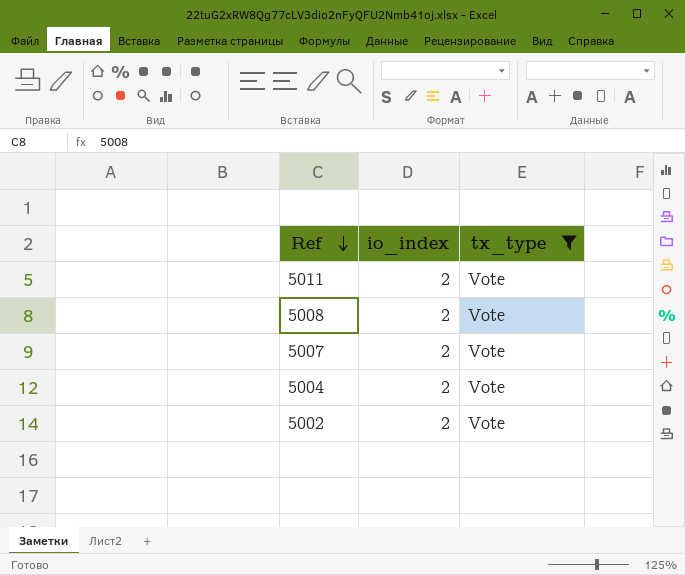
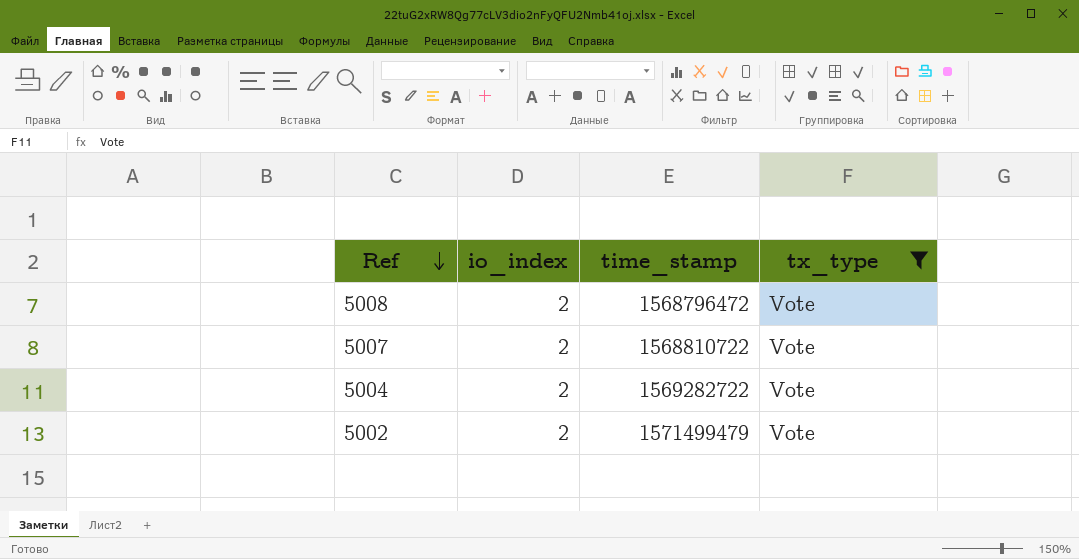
column time_stamp | position: none -> 3
row 5011: 2 | Vote -> none

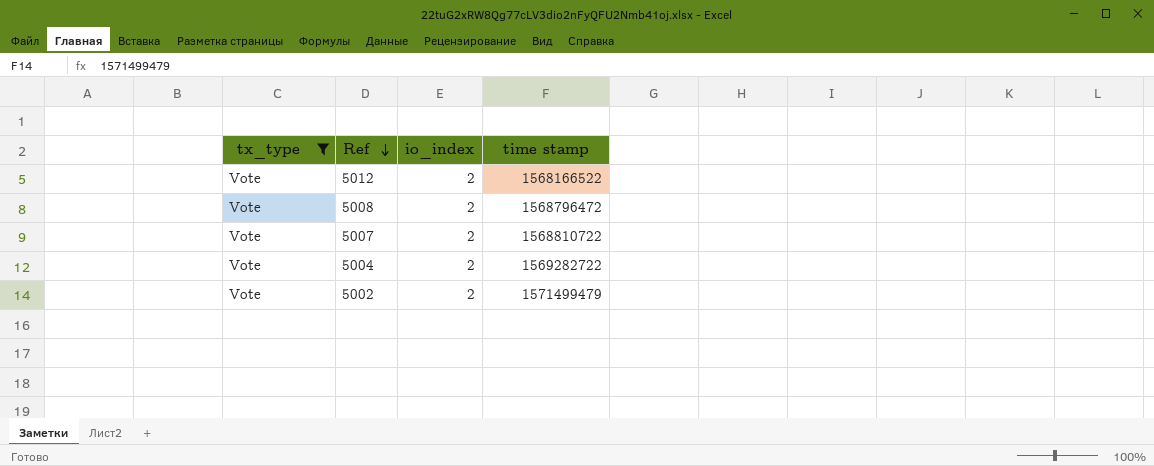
column tx_type | position: 4 -> 1
column name: time_stamp -> time stamp
row 5012: none -> Vote | 2 | 1568166522

